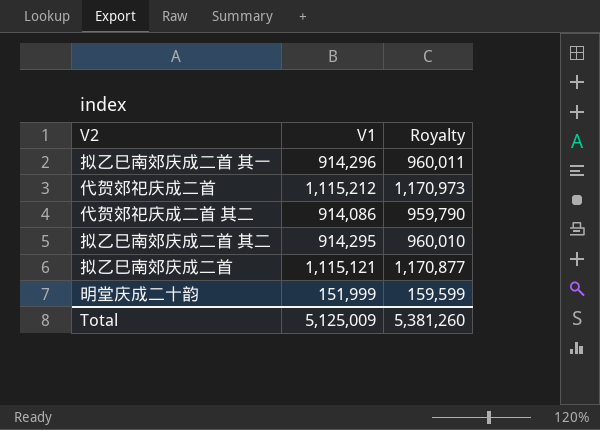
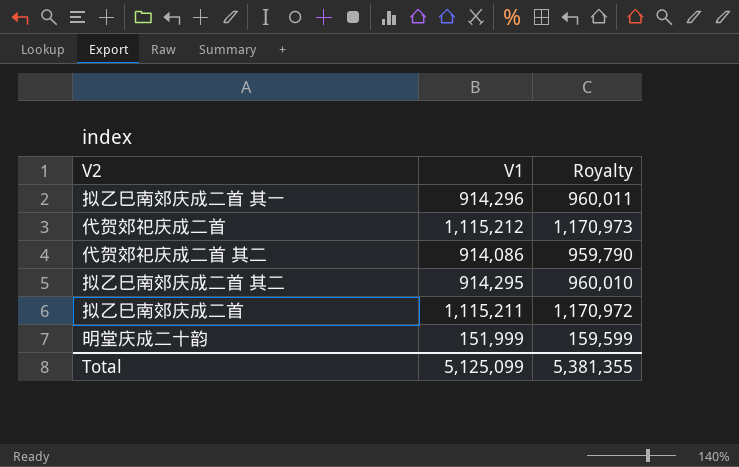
拟乙巳南郊庆成二首 | V1: 1,115,121 -> 1,115,211
拟乙巳南郊庆成二首 | Royalty: 1,170,877 -> 1,170,972
Total | V1: 5,125,009 -> 5,125,099
Total | Royalty: 5,381,260 -> 5,381,355

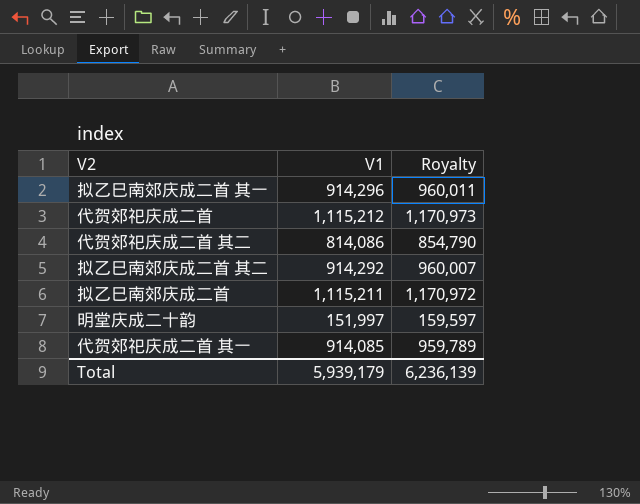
代贺郊祀庆成二首 其二 | V1: 914,086 -> 814,086
代贺郊祀庆成二首 其二 | Royalty: 959,790 -> 854,790
拟乙巳南郊庆成二首 其二 | V1: 914,295 -> 914,292
拟乙巳南郊庆成二首 其二 | Royalty: 960,010 -> 960,007
明堂庆成二十韵 | V1: 151,999 -> 151,997
明堂庆成二十韵 | Royalty: 159,599 -> 159,597
row 代贺郊祀庆成二首 其一: none -> 914,085 | 959,789
Total | V1: 5,125,099 -> 5,939,179
Total | Royalty: 5,381,355 -> 6,236,139

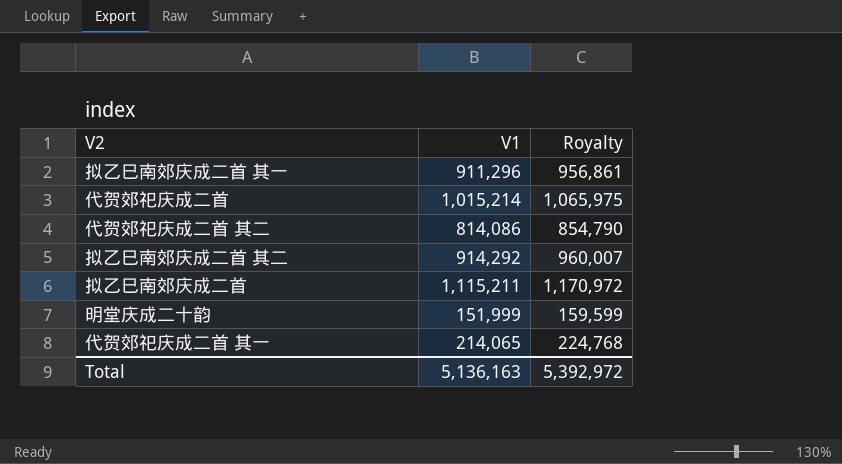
拟乙巳南郊庆成二首 其一 | V1: 914,296 -> 911,296
拟乙巳南郊庆成二首 其一 | Royalty: 960,011 -> 956,861
代贺郊祀庆成二首 | V1: 1,115,212 -> 1,015,214
代贺郊祀庆成二首 | Royalty: 1,170,973 -> 1,065,975
明堂庆成二十韵 | V1: 151,997 -> 151,999
明堂庆成二十韵 | Royalty: 159,597 -> 159,599
代贺郊祀庆成二首 其一 | V1: 914,085 -> 214,065
代贺郊祀庆成二首 其一 | Royalty: 959,789 -> 224,768
Total | V1: 5,939,179 -> 5,136,163
Total | Royalty: 6,236,139 -> 5,392,972

